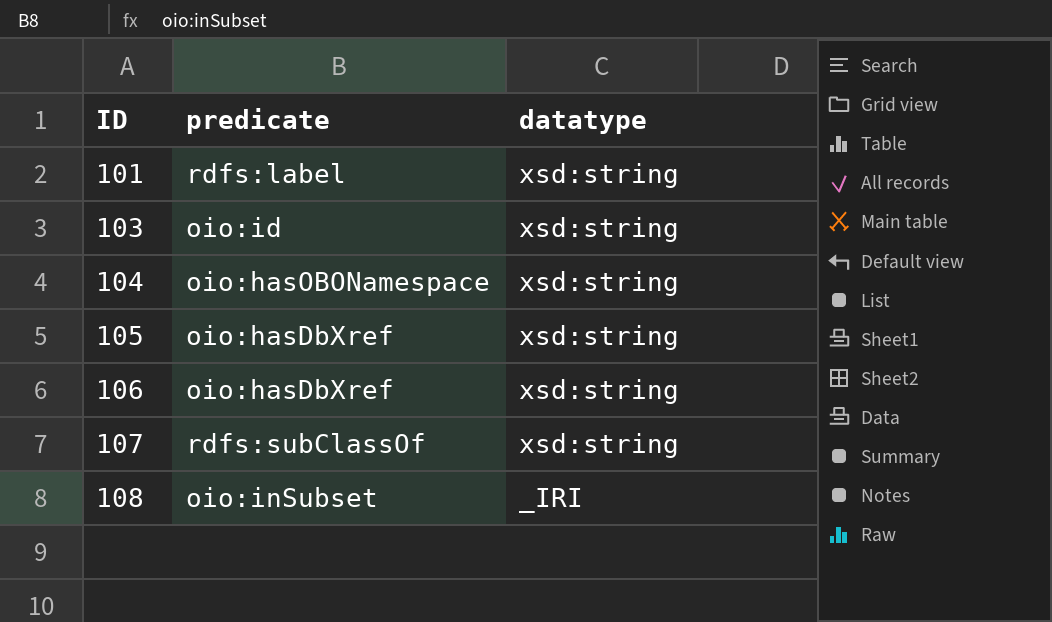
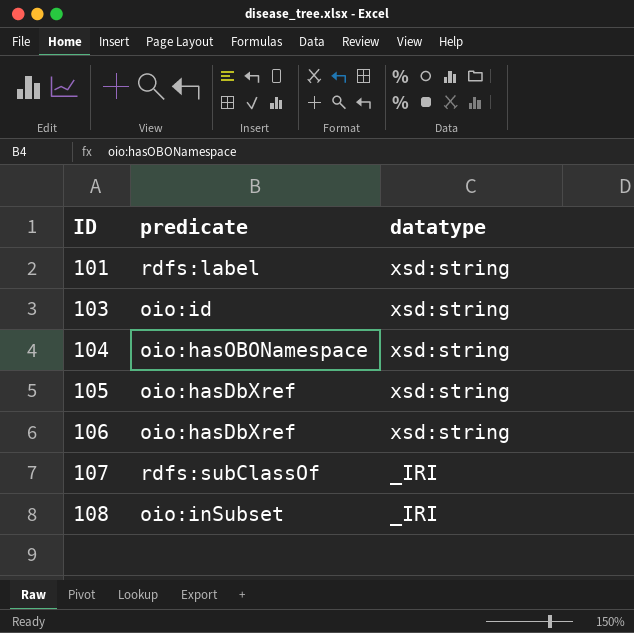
107 | datatype: xsd:string -> _IRI

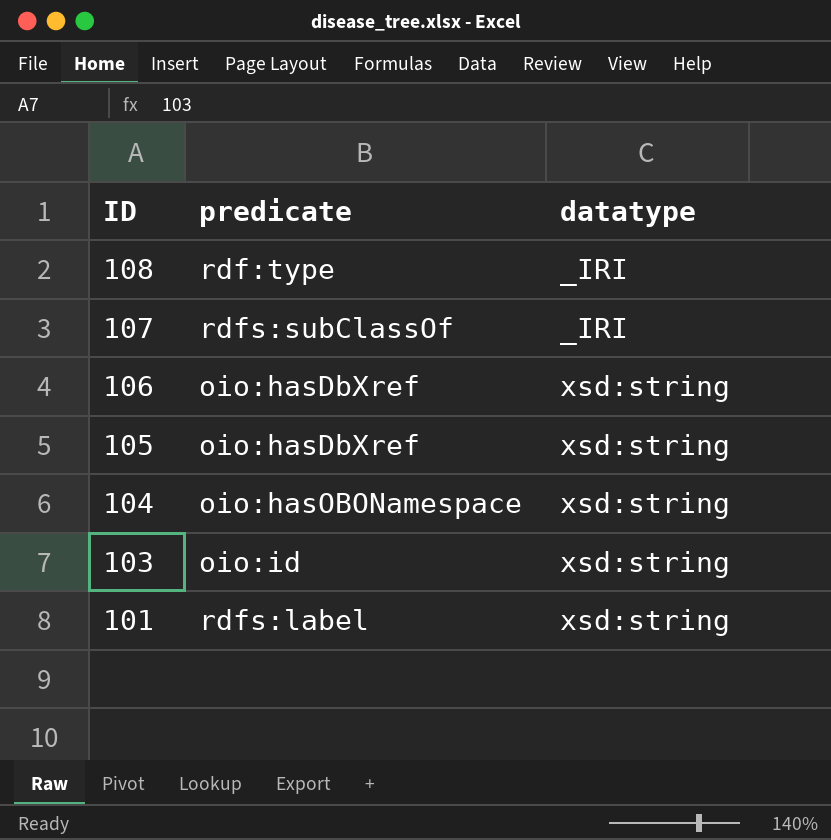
row order: ID ascending -> ID descending
108 | predicate: oio:inSubset -> rdf:type

